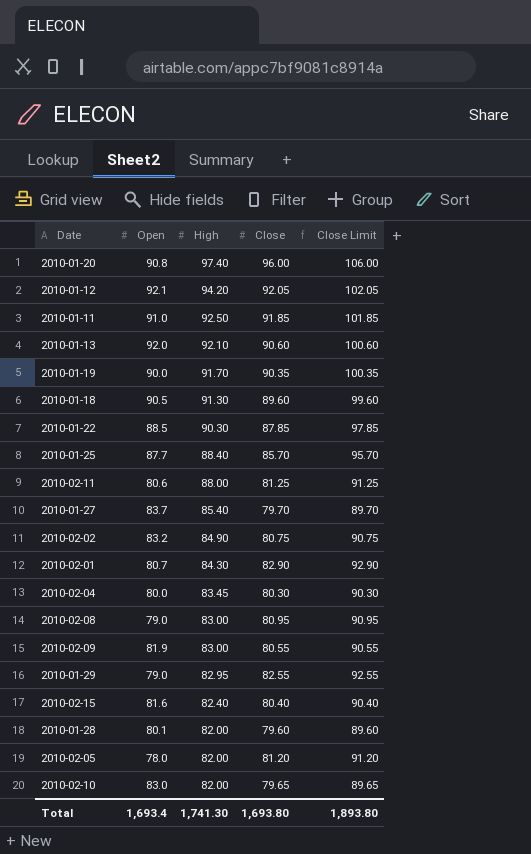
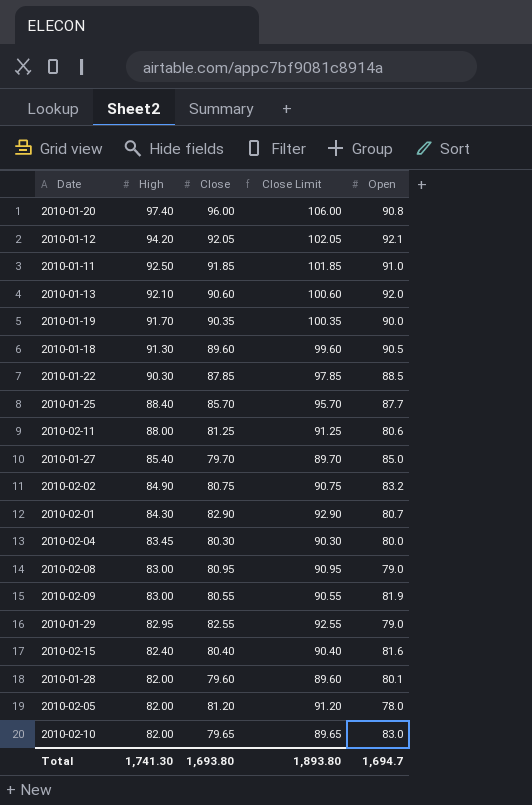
column Open | position: 2 -> 5
2010-01-27 | Open: 83.7 -> 85.0
Total | Open: 1,693.4 -> 1,694.7

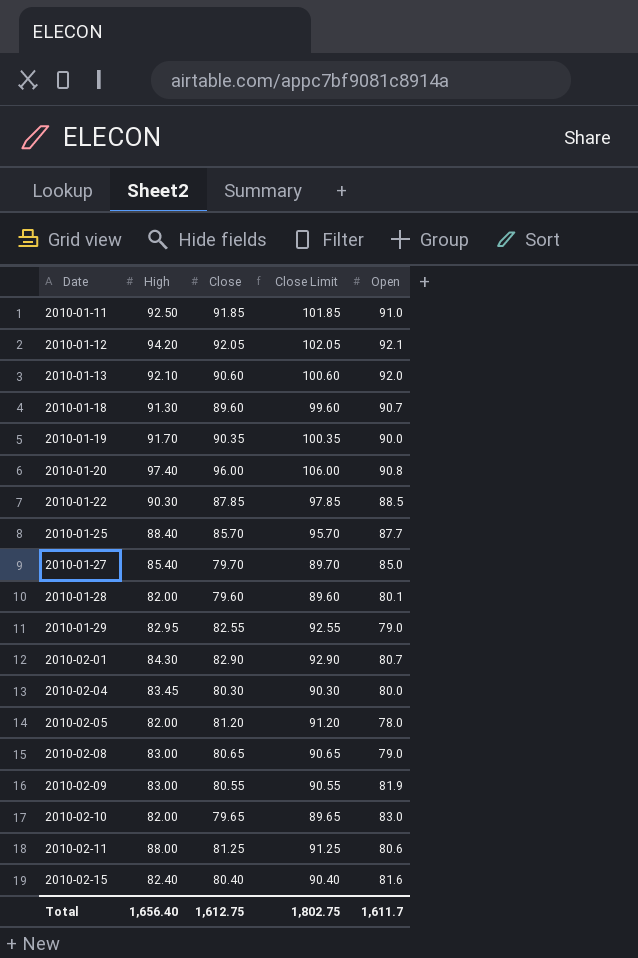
row order: High descending -> Date ascending
row 2010-02-02: 84.90 | 80.75 | 90.75 | 83.2 -> none
2010-01-18 | Open: 90.5 -> 90.7
2010-02-08 | Close: 80.95 -> 80.65
2010-02-08 | Close Limit: 90.95 -> 90.65
Total | High: 1,741.30 -> 1,656.40
Total | Close: 1,693.80 -> 1,612.75
Total | Close Limit: 1,893.80 -> 1,802.75
Total | Open: 1,694.7 -> 1,611.7

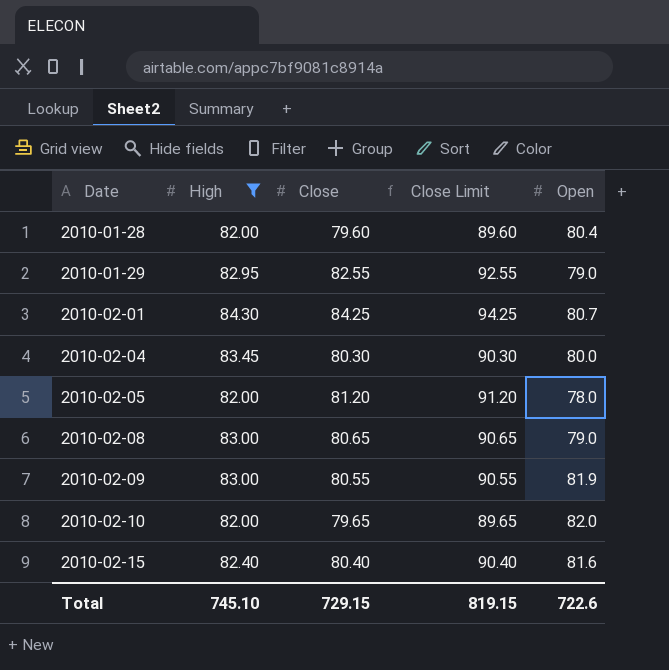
filter: none -> High <= 84.30
2010-01-28 | Open: 80.1 -> 80.4
2010-02-01 | Close: 82.90 -> 84.25
2010-02-01 | Close Limit: 92.90 -> 94.25
2010-02-10 | Open: 83.0 -> 82.0
Total | High: 1,656.40 -> 745.10
Total | Close: 1,612.75 -> 729.15
Total | Close Limit: 1,802.75 -> 819.15
Total | Open: 1,611.7 -> 722.6

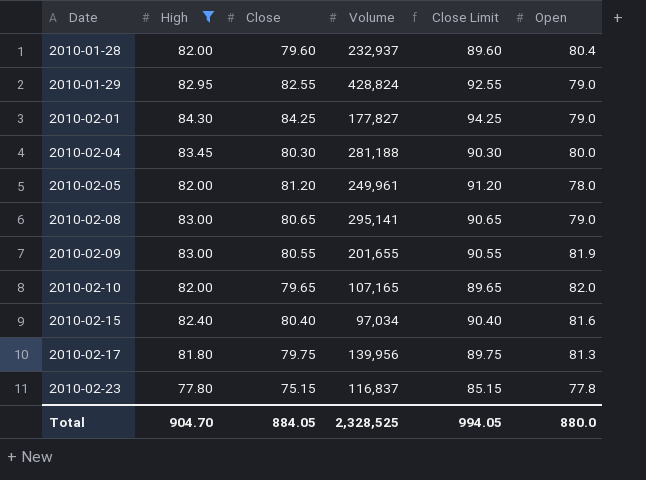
column Volume | position: none -> 4
2010-02-01 | Open: 80.7 -> 79.0
row 2010-02-17: none -> 81.80 | 79.75 | 139,956 | 89.75 | 81.3
row 2010-02-23: none -> 77.80 | 75.15 | 116,837 | 85.15 | 77.8
Total | High: 745.10 -> 904.70
Total | Close: 729.15 -> 884.05
Total | Close Limit: 819.15 -> 994.05
Total | Open: 722.6 -> 880.0

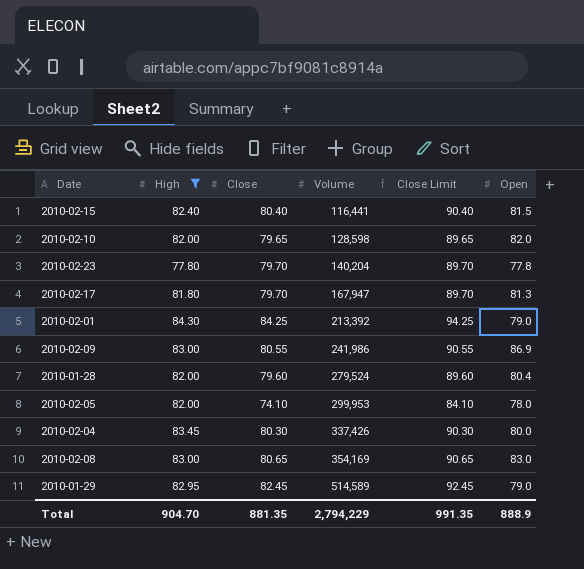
row order: Date ascending -> Volume ascending
2010-02-15 | Volume: 97,034 -> 116,441
2010-02-15 | Open: 81.6 -> 81.5
2010-02-10 | Volume: 107,165 -> 128,598
2010-02-23 | Close: 75.15 -> 79.70
2010-02-23 | Volume: 116,837 -> 140,204
2010-02-23 | Close Limit: 85.15 -> 89.70
2010-02-17 | Close: 79.75 -> 79.70
2010-02-17 | Volume: 139,956 -> 167,947
2010-02-17 | Close Limit: 89.75 -> 89.70
2010-02-01 | Volume: 177,827 -> 213,392
2010-02-09 | Volume: 201,655 -> 241,986
2010-02-09 | Open: 81.9 -> 86.9
2010-01-28 | Volume: 232,937 -> 279,524
2010-02-05 | Close: 81.20 -> 74.10
2010-02-05 | Volume: 249,961 -> 299,953
2010-02-05 | Close Limit: 91.20 -> 84.10
2010-02-04 | Volume: 281,188 -> 337,426
2010-02-08 | Volume: 295,141 -> 354,169
2010-02-08 | Open: 79.0 -> 83.0
2010-01-29 | Close: 82.55 -> 82.45
2010-01-29 | Volume: 428,824 -> 514,589
2010-01-29 | Close Limit: 92.55 -> 92.45
Total | Close: 884.05 -> 881.35
Total | Volume: 2,328,525 -> 2,794,229
Total | Close Limit: 994.05 -> 991.35
Total | Open: 880.0 -> 888.9

